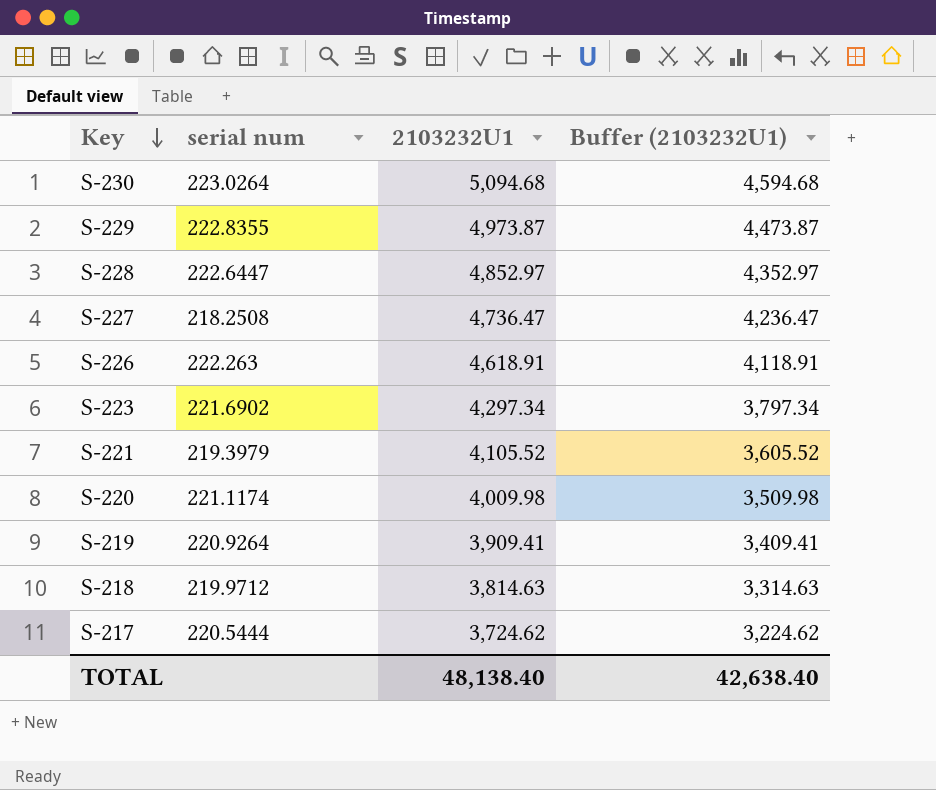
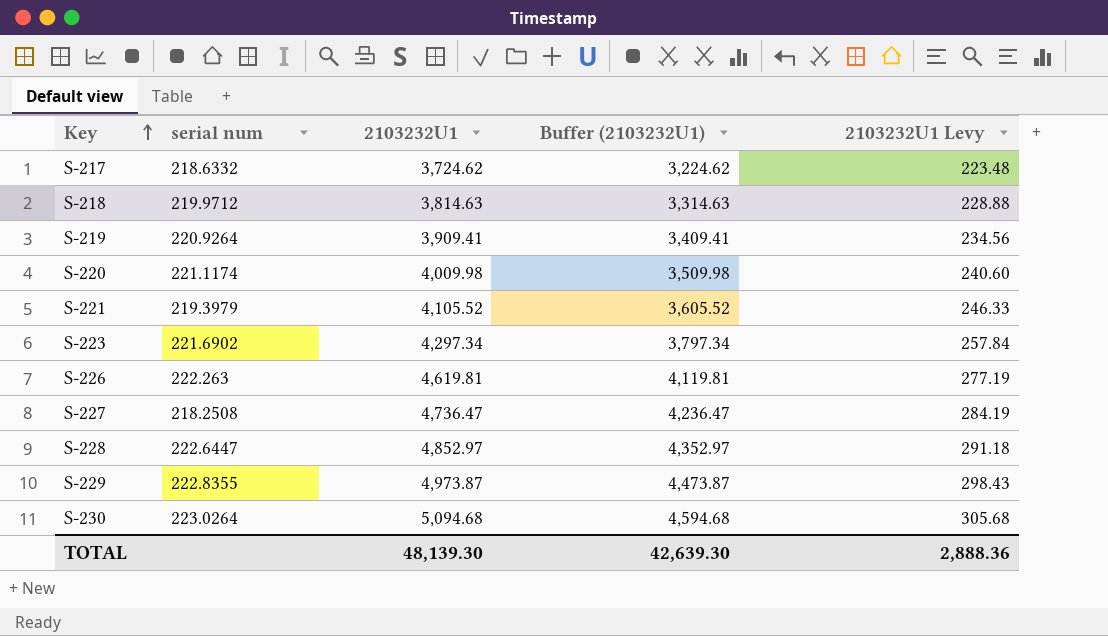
row order: Key descending -> Key ascending
column 2103232U1 Levy | formula: none -> [2103232U1] * 0.06
S-217 | serial num: 220.5444 -> 218.6332
S-226 | 2103232U1: 4,618.91 -> 4,619.81
S-226 | Buffer (2103232U1): 4,118.91 -> 4,119.81
TOTAL | 2103232U1: 48,138.40 -> 48,139.30
TOTAL | Buffer (2103232U1): 42,638.40 -> 42,639.30

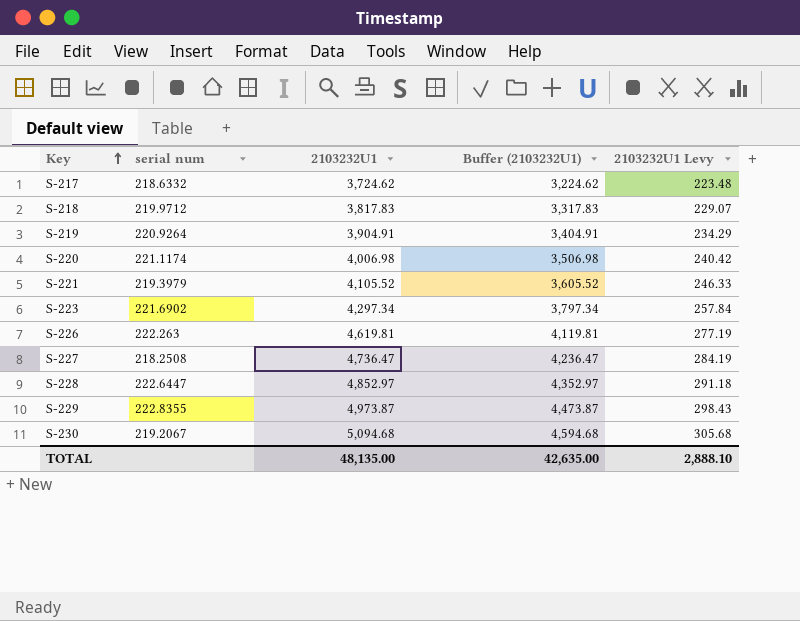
S-218 | 2103232U1: 3,814.63 -> 3,817.83
S-218 | Buffer (2103232U1): 3,314.63 -> 3,317.83
S-218 | 2103232U1 Levy: 228.88 -> 229.07
S-219 | 2103232U1: 3,909.41 -> 3,904.91
S-219 | Buffer (2103232U1): 3,409.41 -> 3,404.91
S-219 | 2103232U1 Levy: 234.56 -> 234.29
S-220 | 2103232U1: 4,009.98 -> 4,006.98
S-220 | Buffer (2103232U1): 3,509.98 -> 3,506.98
S-220 | 2103232U1 Levy: 240.60 -> 240.42
S-230 | serial num: 223.0264 -> 219.2067
TOTAL | 2103232U1: 48,139.30 -> 48,135.00
TOTAL | Buffer (2103232U1): 42,639.30 -> 42,635.00
TOTAL | 2103232U1 Levy: 2,888.36 -> 2,888.10

